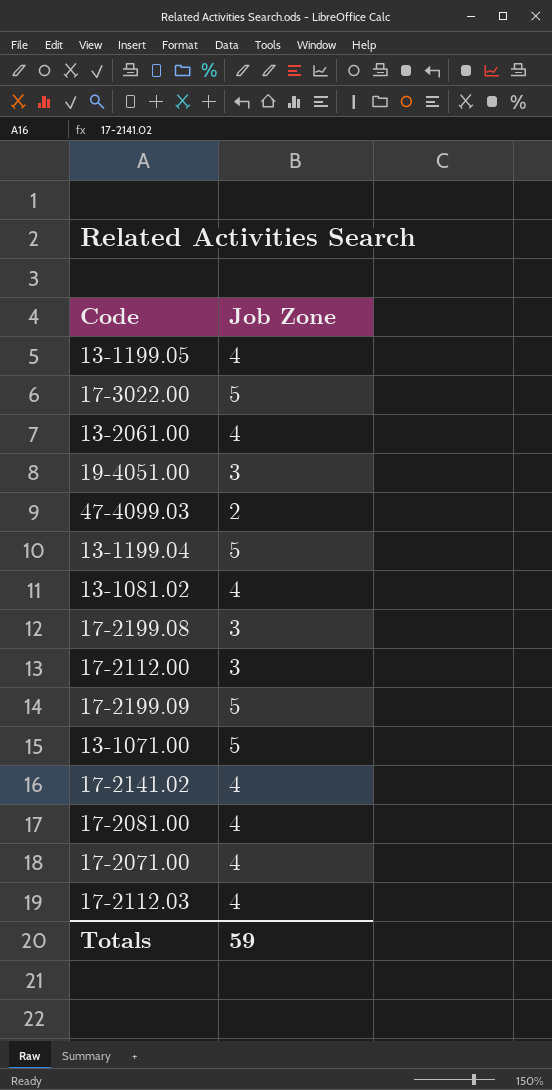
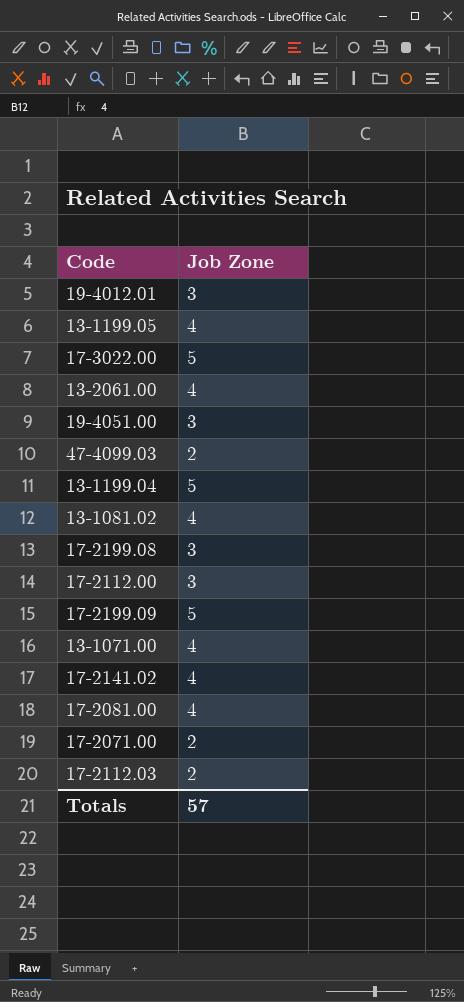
row 19-4012.01: none -> 3
13-1071.00 | Job Zone: 5 -> 4
17-2071.00 | Job Zone: 4 -> 2
17-2112.03 | Job Zone: 4 -> 2
Totals | Job Zone: 59 -> 57

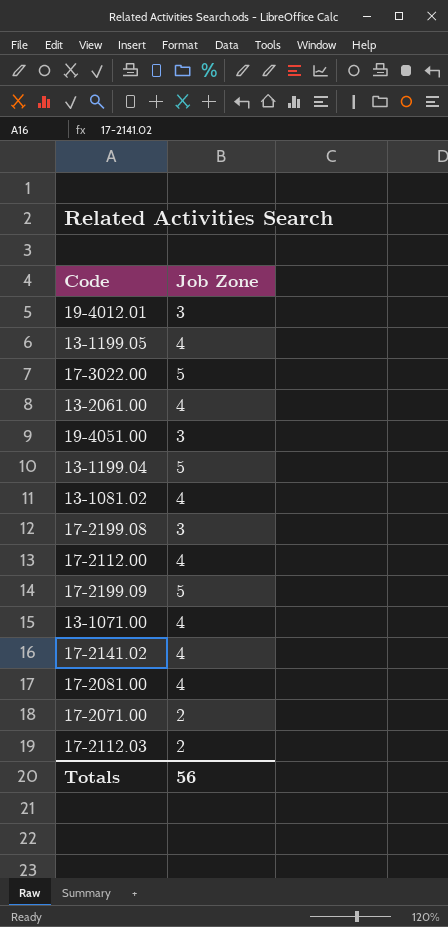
row 47-4099.03: 2 -> none
17-2112.00 | Job Zone: 3 -> 4
Totals | Job Zone: 57 -> 56

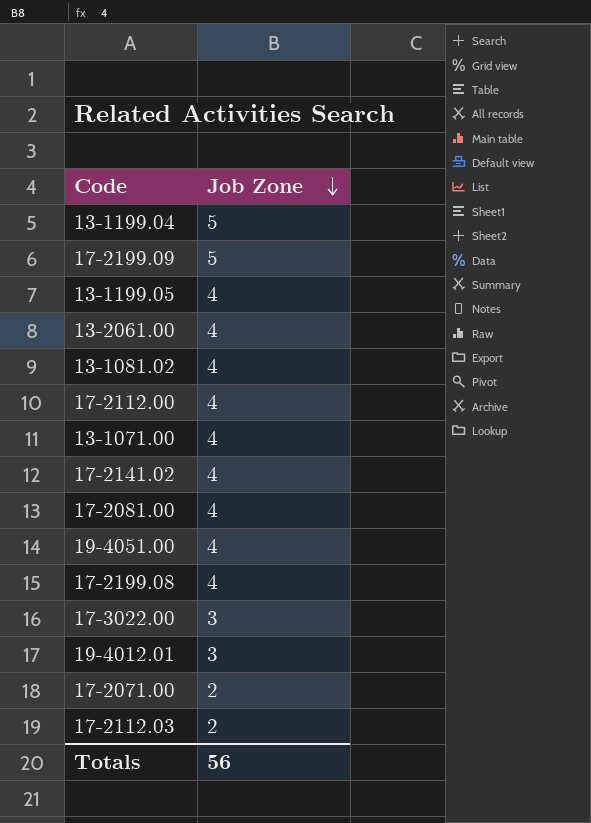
row order: none -> Job Zone descending
19-4051.00 | Job Zone: 3 -> 4
17-2199.08 | Job Zone: 3 -> 4
17-3022.00 | Job Zone: 5 -> 3

